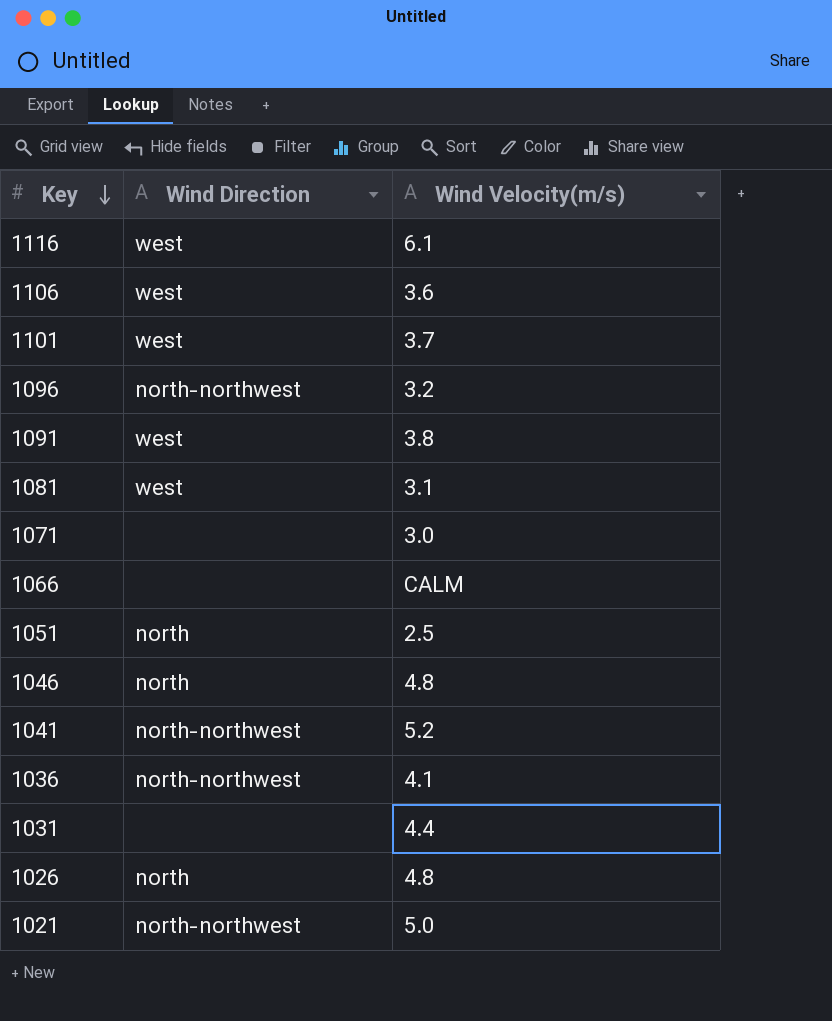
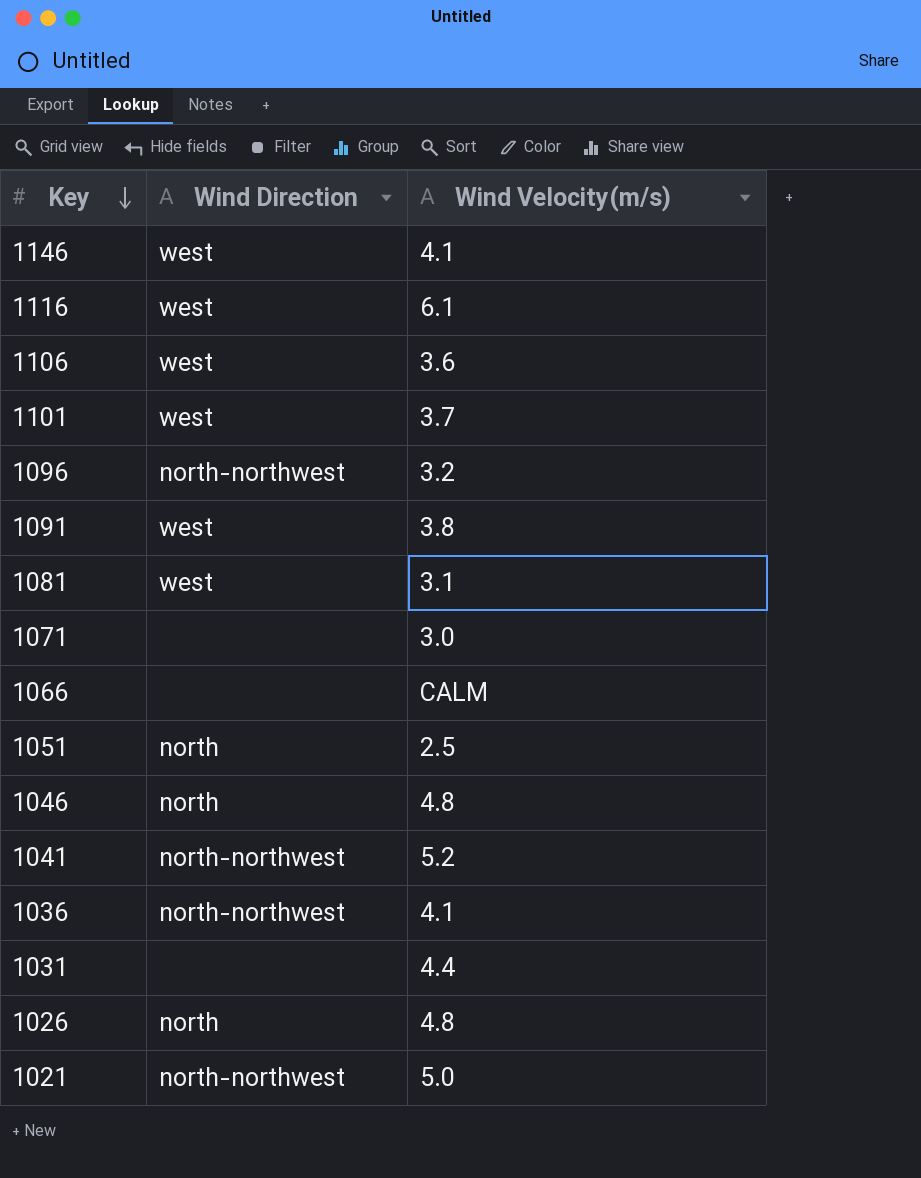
row 1146: none -> west | 4.1

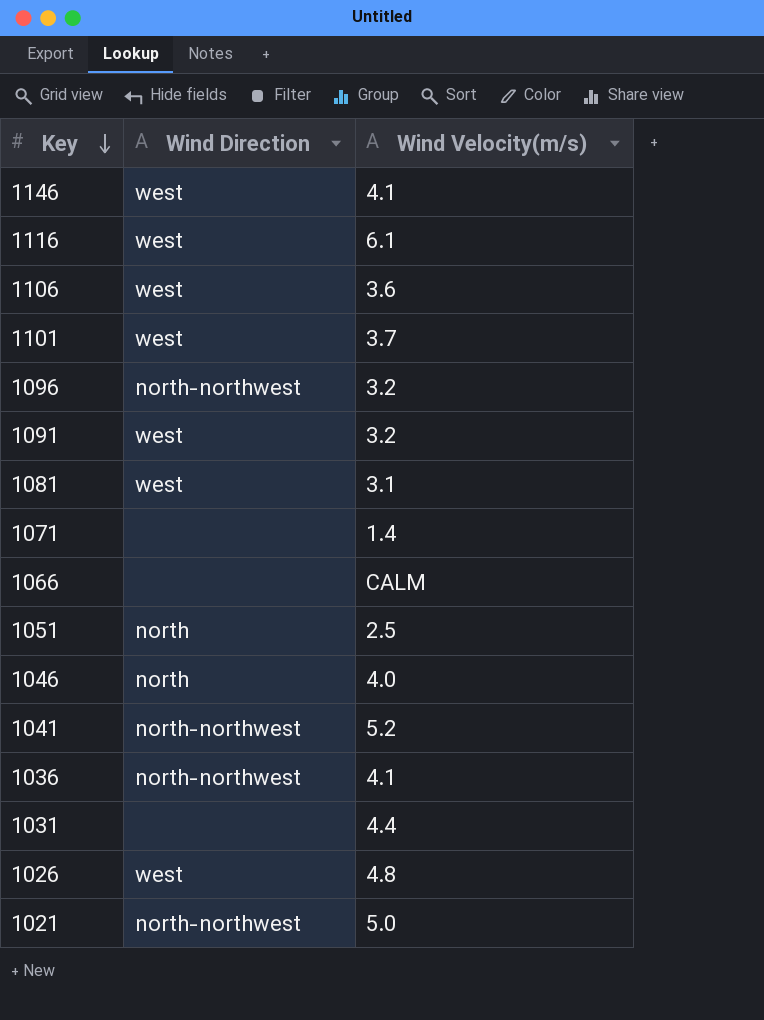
1091 | Wind Velocity(m/s): 3.8 -> 3.2
1071 | Wind Velocity(m/s): 3.0 -> 1.4
1046 | Wind Velocity(m/s): 4.8 -> 4.0
1026 | Wind Direction: north -> west

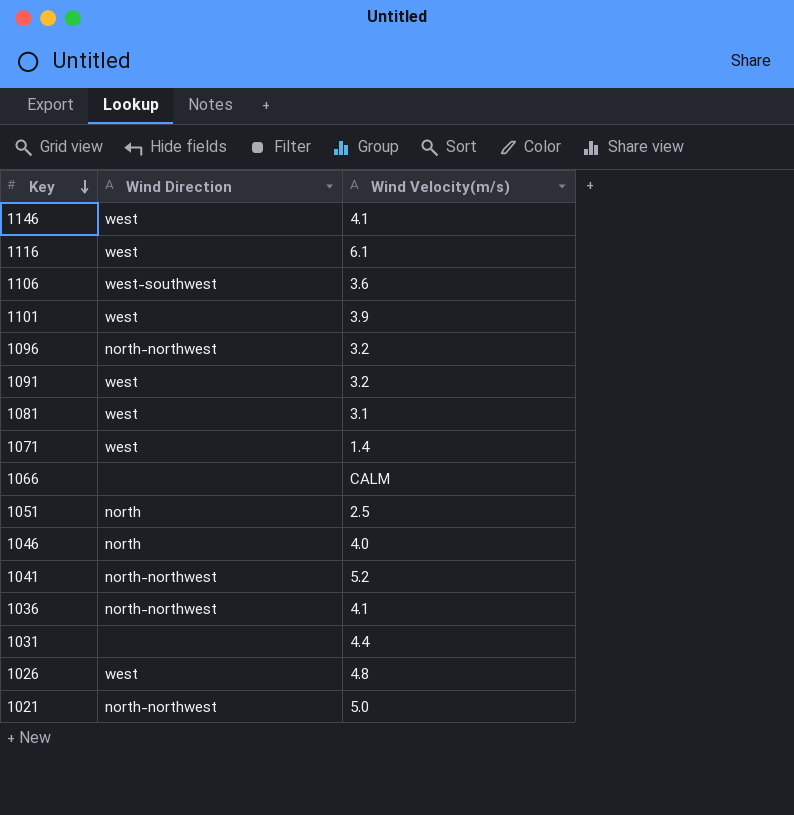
1106 | Wind Direction: west -> west-southwest
1101 | Wind Velocity(m/s): 3.7 -> 3.9
1071 | Wind Direction: none -> west

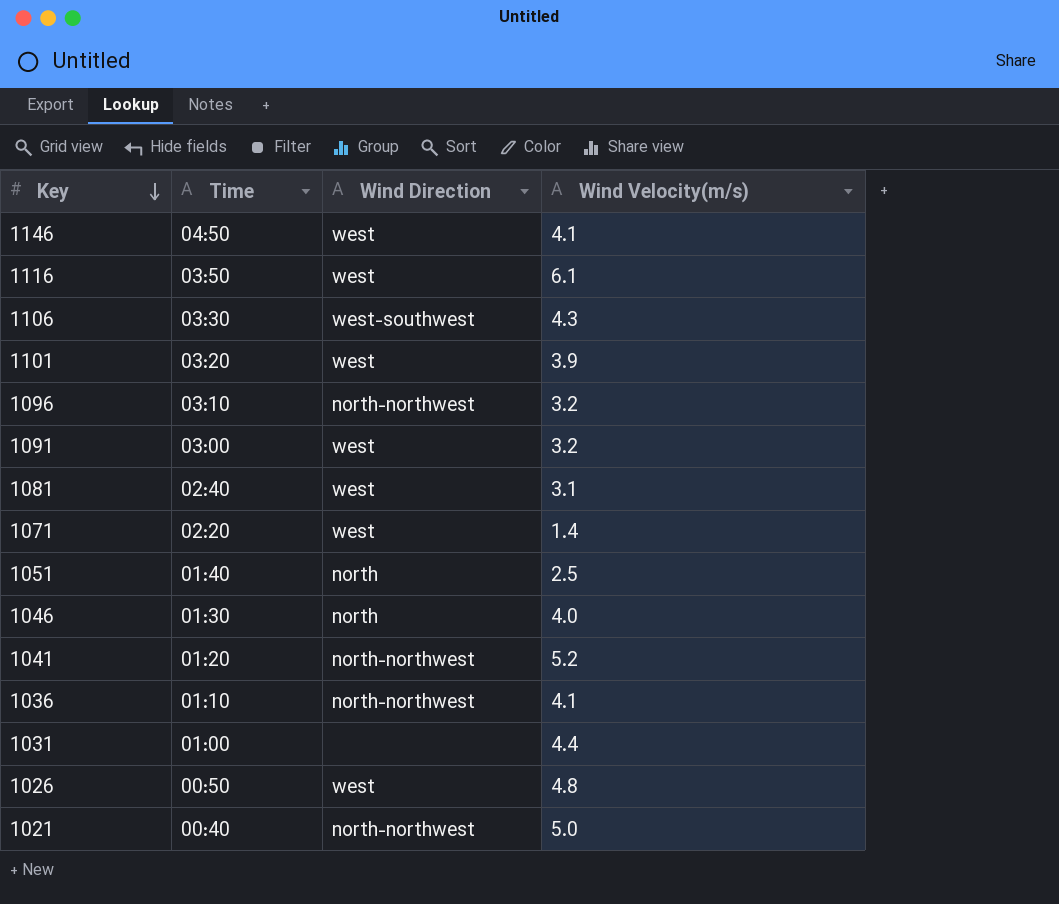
column Time | position: none -> 2
row 1066: none | CALM -> none
1106 | Wind Velocity(m/s): 3.6 -> 4.3

